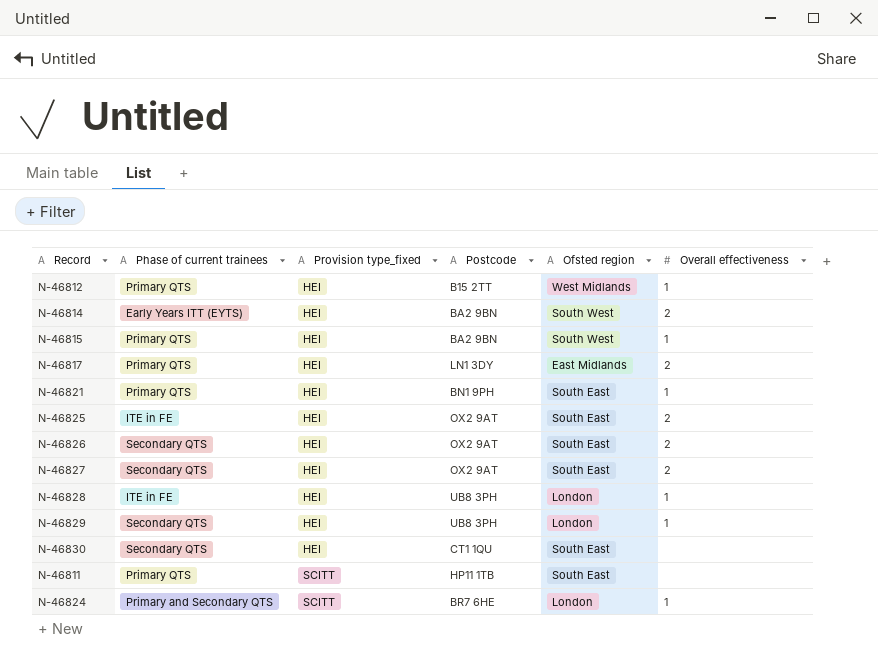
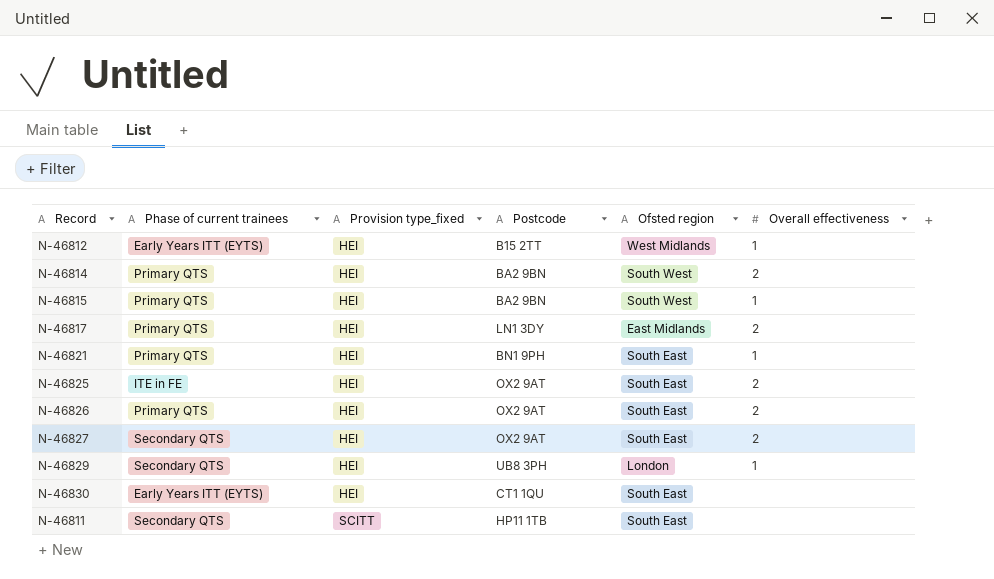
row N-46828: ITE in FE | HEI | UB8 3PH | London | 1 -> none
row N-46824: Primary and Secondary QTS | SCITT | BR7 6HE | London | 1 -> none
N-46812 | Phase of current trainees: Primary QTS -> Early Years ITT (EYTS)
N-46814 | Phase of current trainees: Early Years ITT (EYTS) -> Primary QTS
N-46826 | Phase of current trainees: Secondary QTS -> Primary QTS
N-46830 | Phase of current trainees: Secondary QTS -> Early Years ITT (EYTS)
N-46811 | Phase of current trainees: Primary QTS -> Secondary QTS

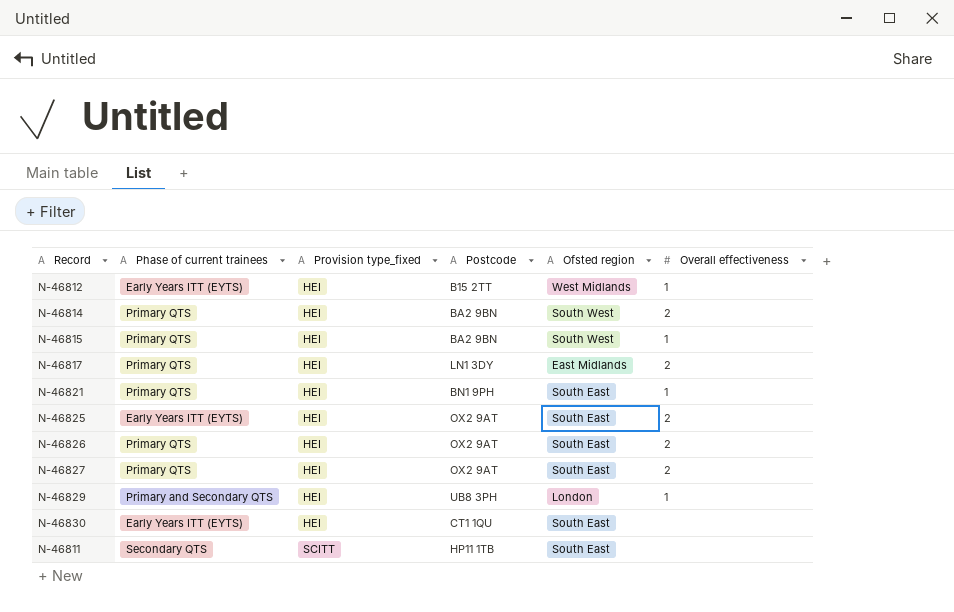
N-46825 | Phase of current trainees: ITE in FE -> Early Years ITT (EYTS)
N-46827 | Phase of current trainees: Secondary QTS -> Primary QTS
N-46829 | Phase of current trainees: Secondary QTS -> Primary and Secondary QTS

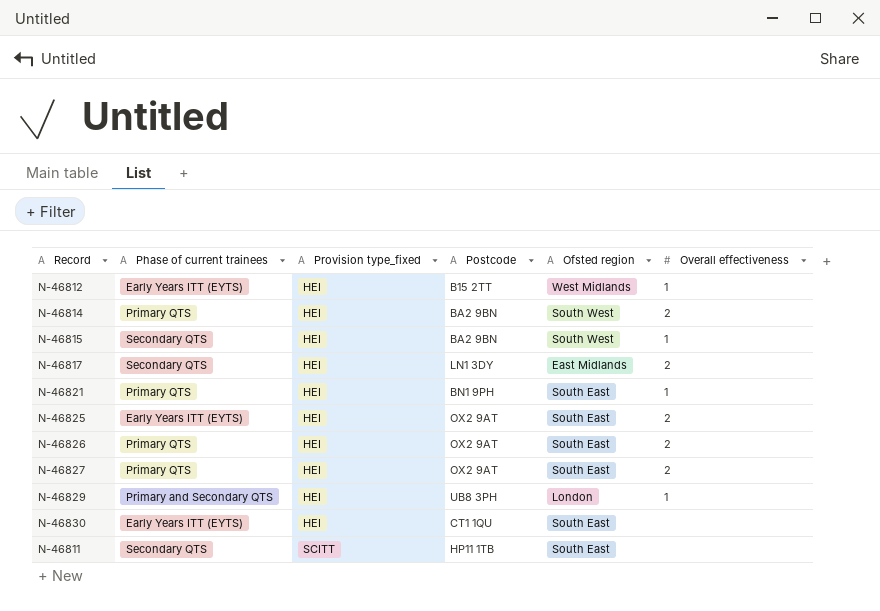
N-46815 | Phase of current trainees: Primary QTS -> Secondary QTS
N-46817 | Phase of current trainees: Primary QTS -> Secondary QTS

